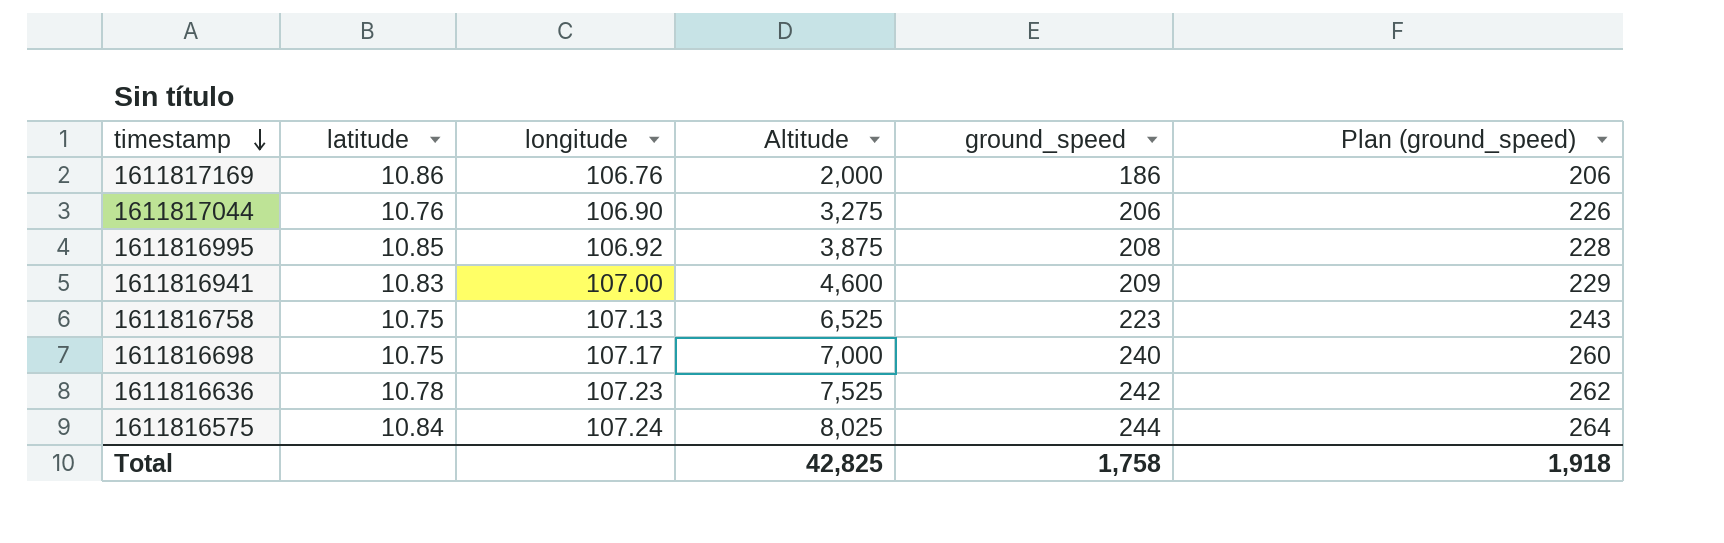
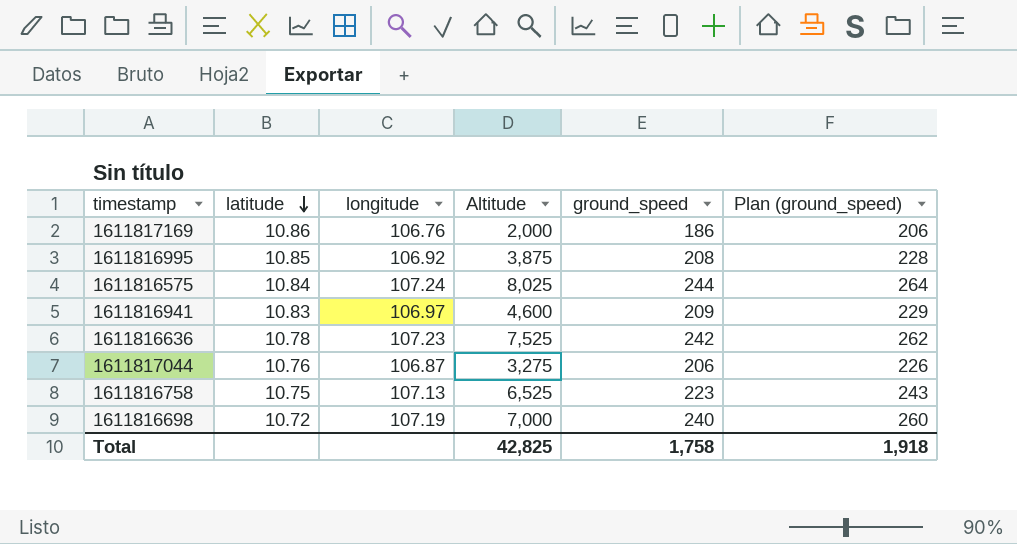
row order: timestamp descending -> latitude descending
1611816941 | longitude: 107.00 -> 106.97
1611817044 | longitude: 106.90 -> 106.87
1611816698 | latitude: 10.75 -> 10.72
1611816698 | longitude: 107.17 -> 107.19

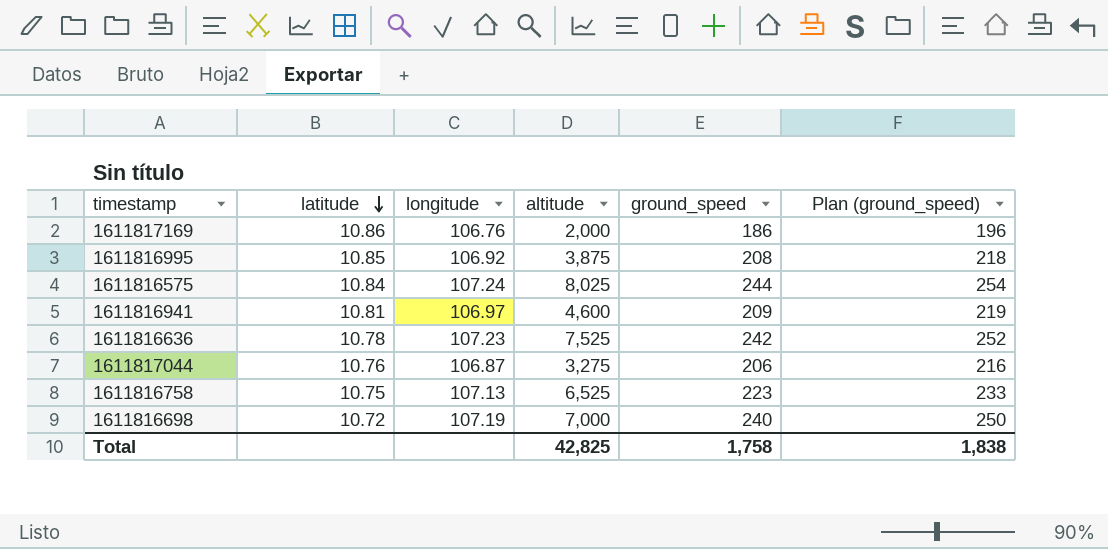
column name: Altitude -> altitude
column Plan (ground_speed) | formula: [ground_speed] + 20 -> [ground_speed] + 10
1611816941 | latitude: 10.83 -> 10.81
Total | Plan (ground_speed): 1,918 -> 1,838

